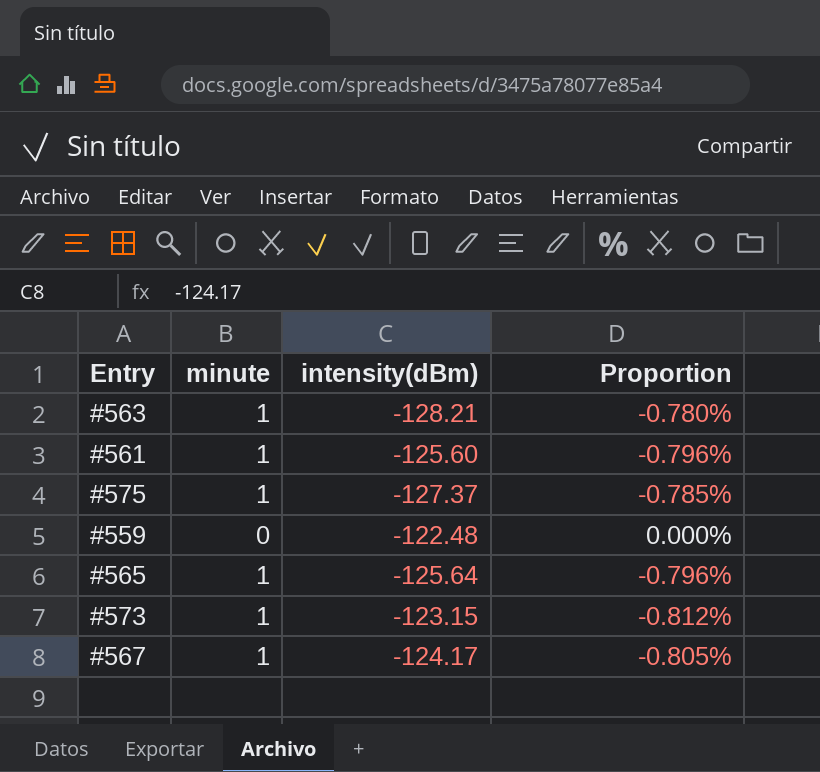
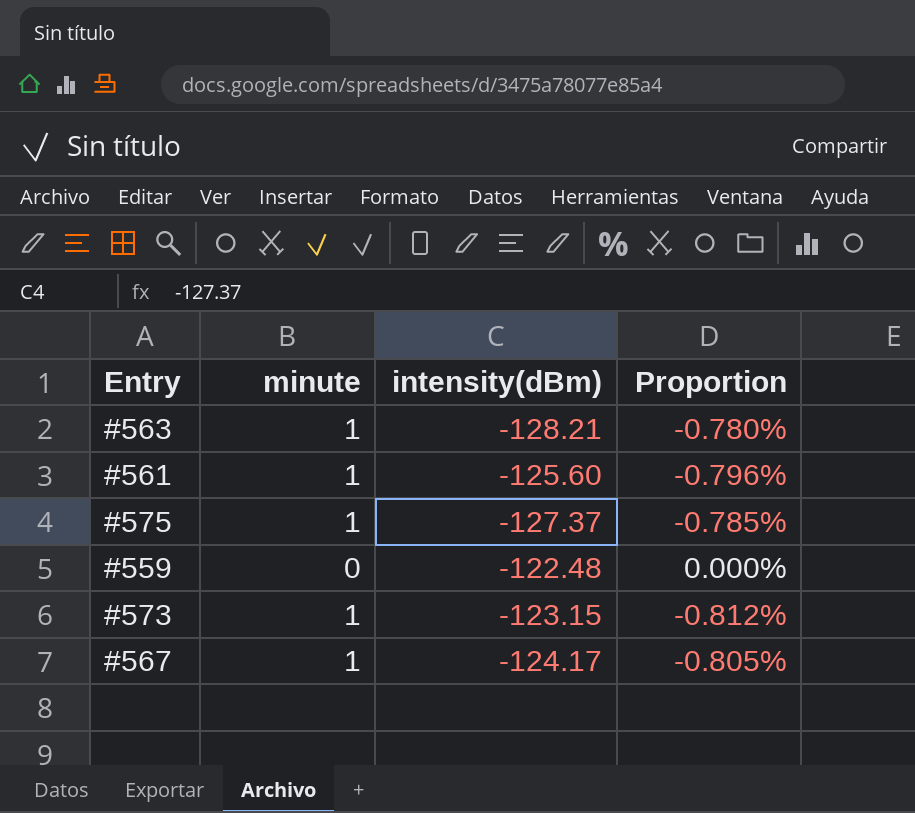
row #565: 1 | -125.64 | -0.796% -> none

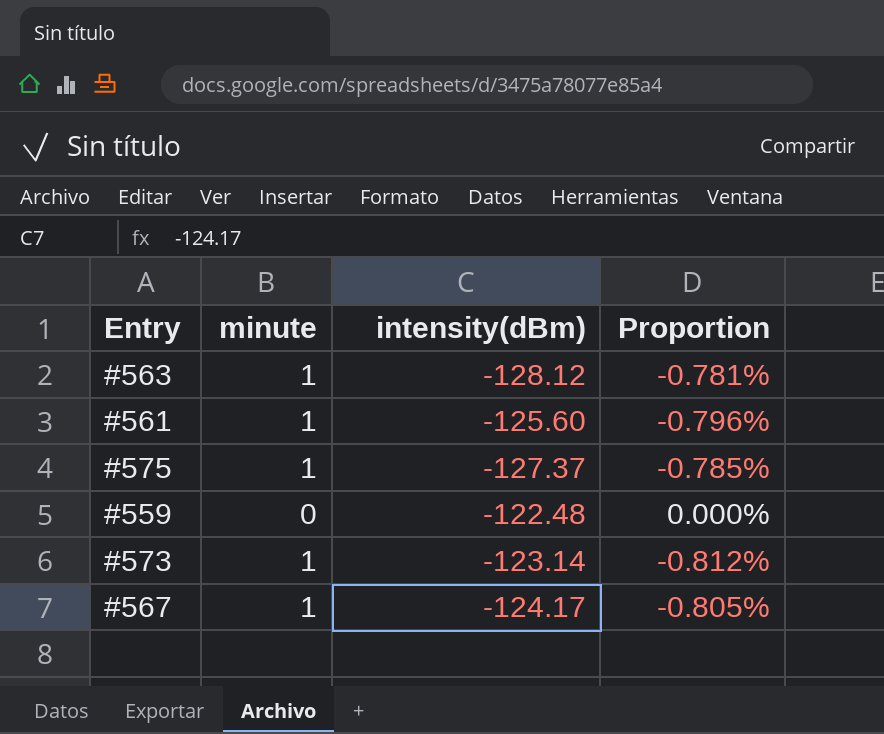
#563 | intensity(dBm): -128.21 -> -128.12
#563 | Proportion: -0.780% -> -0.781%
#573 | intensity(dBm): -123.15 -> -123.14

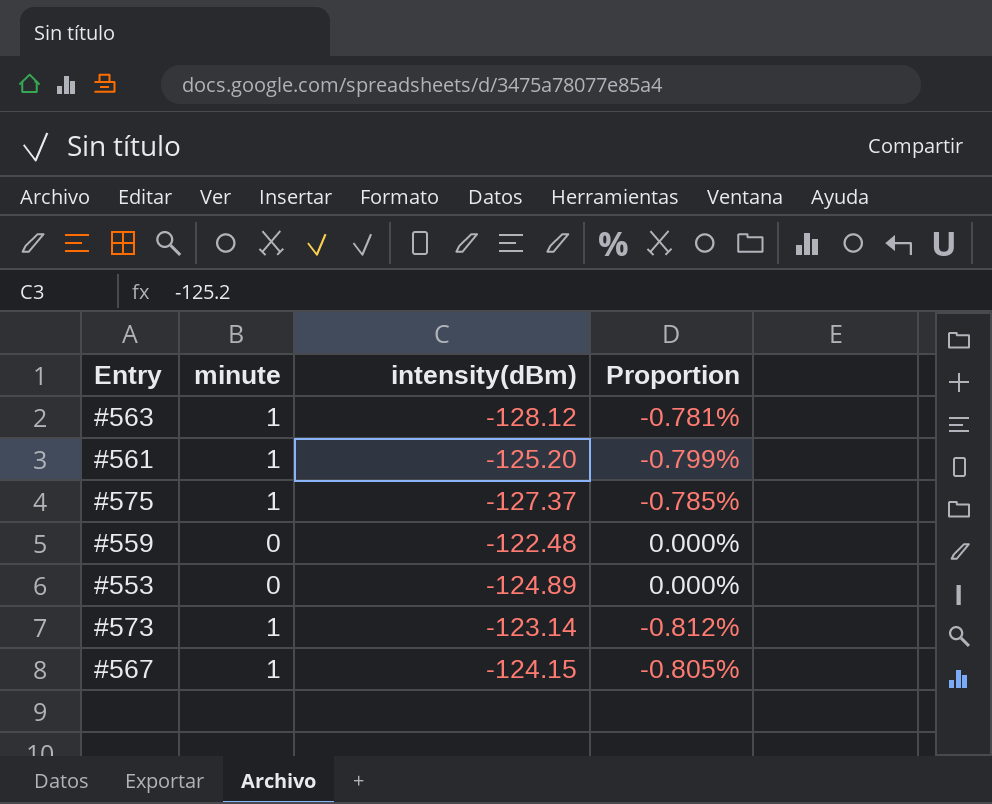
#561 | intensity(dBm): -125.60 -> -125.20
#561 | Proportion: -0.796% -> -0.799%
row #553: none -> 0 | -124.89 | 0.000%
#567 | intensity(dBm): -124.17 -> -124.15

